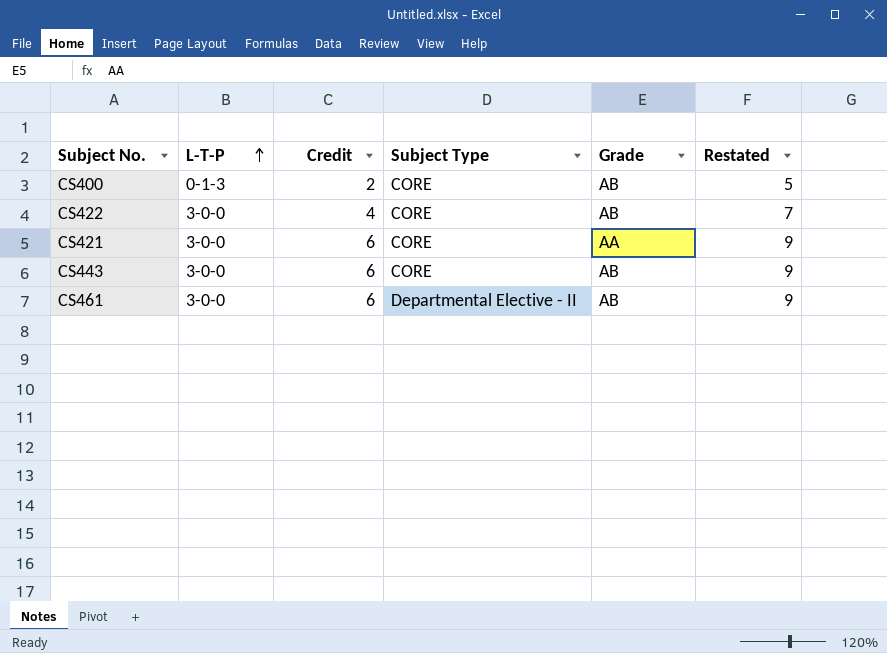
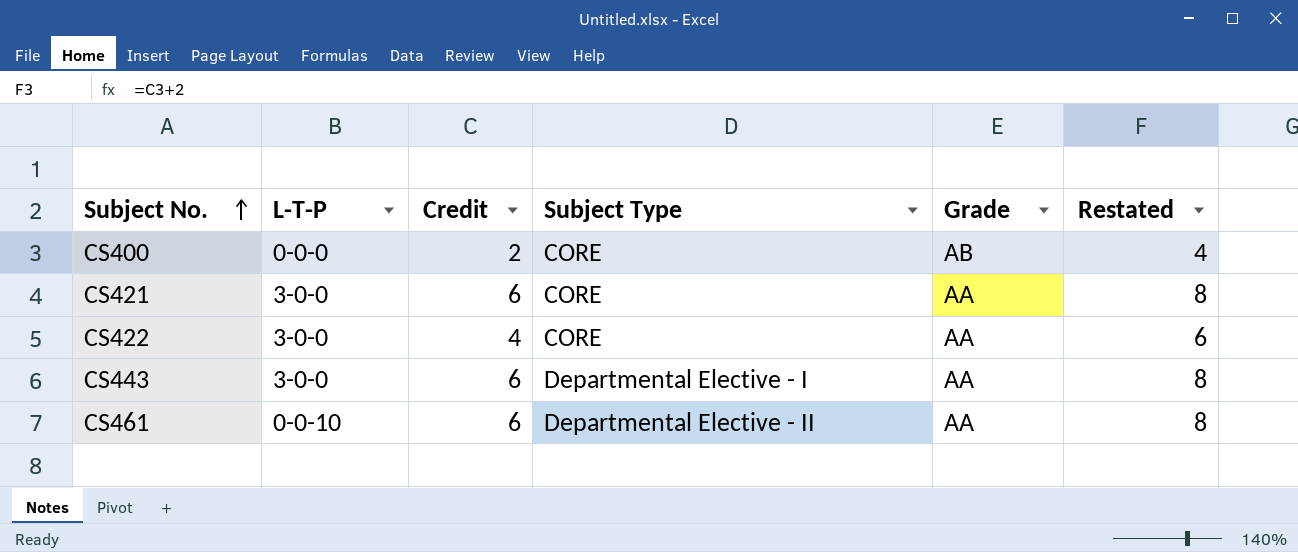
row order: L-T-P ascending -> Subject No. ascending
column Restated | formula: [Credit] + 3 -> [Credit] + 2
CS400 | L-T-P: 0-1-3 -> 0-0-0
CS422 | Grade: AB -> AA
CS443 | Subject Type: CORE -> Departmental Elective - I
CS443 | Grade: AB -> AA
CS461 | L-T-P: 3-0-0 -> 0-0-10
CS461 | Grade: AB -> AA

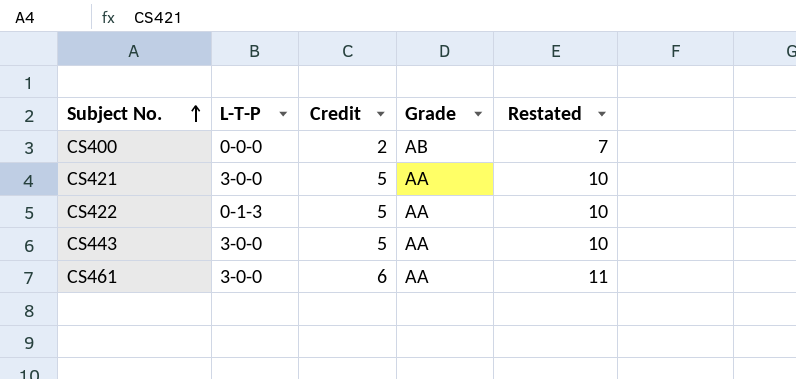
column Subject Type | position: 4 -> none
column Restated | formula: [Credit] + 2 -> [Credit] + 5
CS421 | Credit: 6 -> 5
CS422 | L-T-P: 3-0-0 -> 0-1-3
CS422 | Credit: 4 -> 5
CS443 | Credit: 6 -> 5
CS461 | L-T-P: 0-0-10 -> 3-0-0

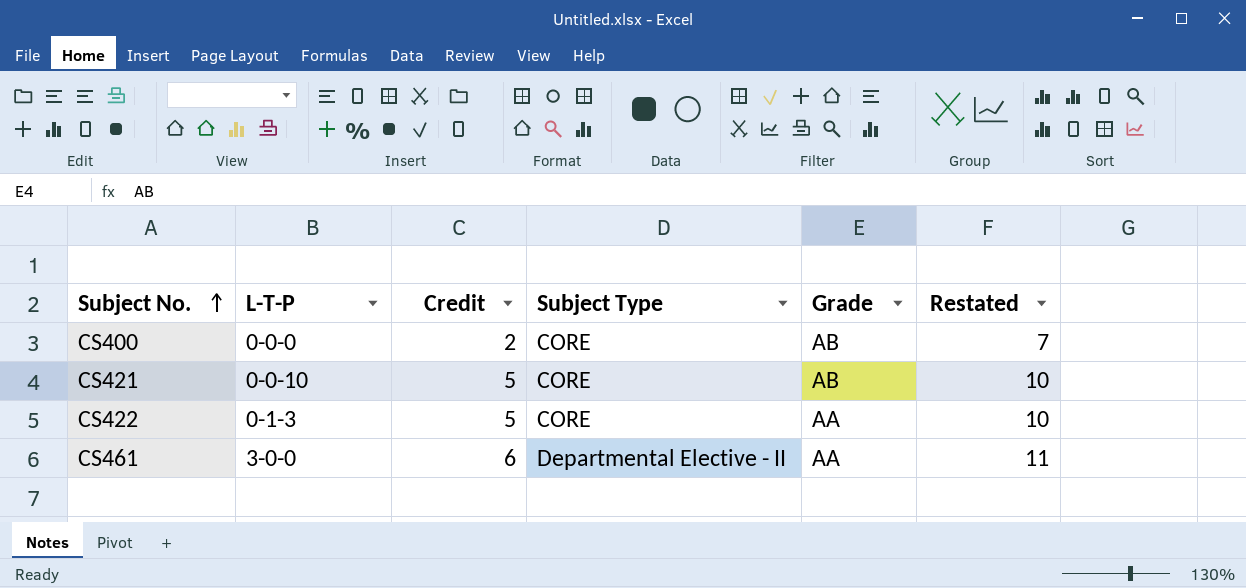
column Subject Type | position: none -> 4
row CS443: 3-0-0 | 5 | AA | 10 -> none
CS421 | L-T-P: 3-0-0 -> 0-0-10
CS421 | Grade: AA -> AB

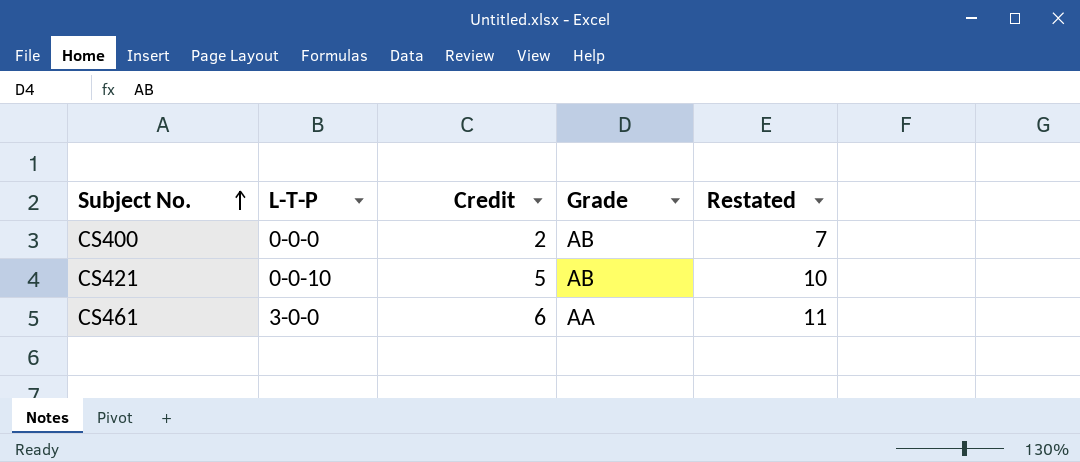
column Subject Type | position: 4 -> none
row CS422: 0-1-3 | 5 | CORE | AA | 10 -> none

